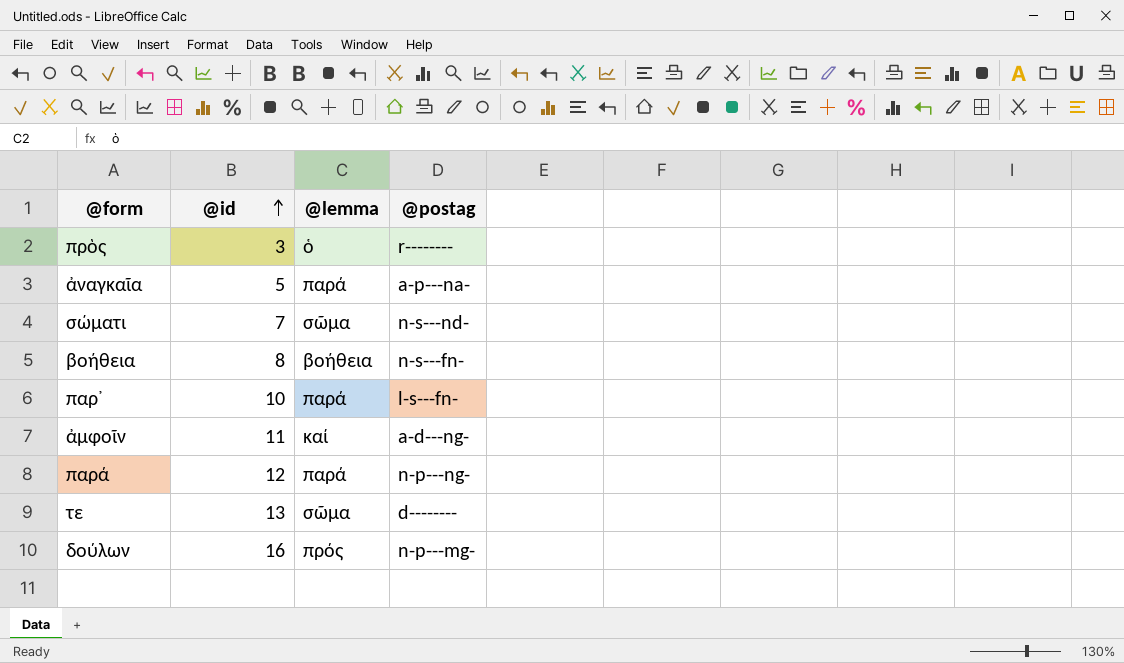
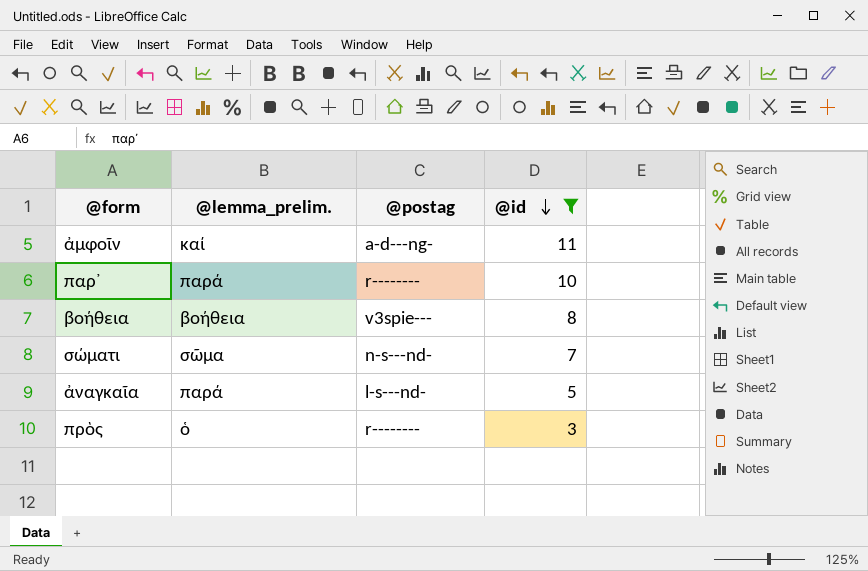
filter: none -> @id <= 11
row order: @id ascending -> @id descending
column name: @lemma -> @lemma_prelim.
column @id | position: 2 -> 4
παρ᾽ | @postag: l-s---fn- -> r--------
βοήθεια | @postag: n-s---fn- -> v3spie---
ἀναγκαῖα | @postag: a-p---na- -> l-s---nd-

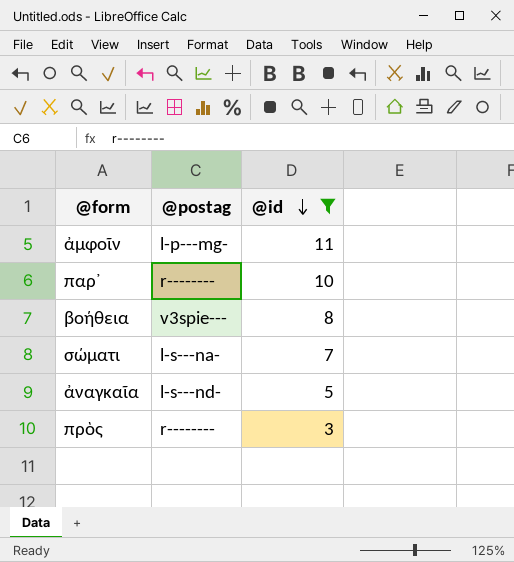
column @lemma_prelim. | position: 2 -> none
ἀμφοῖν | @postag: a-d---ng- -> l-p---mg-
σώματι | @postag: n-s---nd- -> l-s---na-

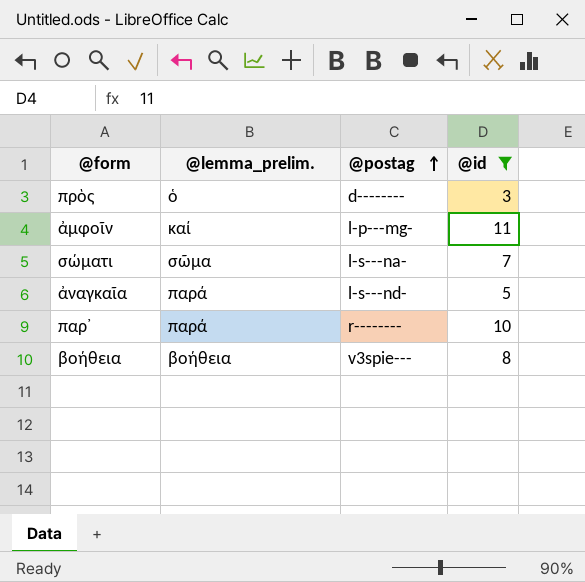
row order: @id descending -> @postag ascending
column @lemma_prelim. | position: none -> 2
πρὸς | @postag: r-------- -> d--------

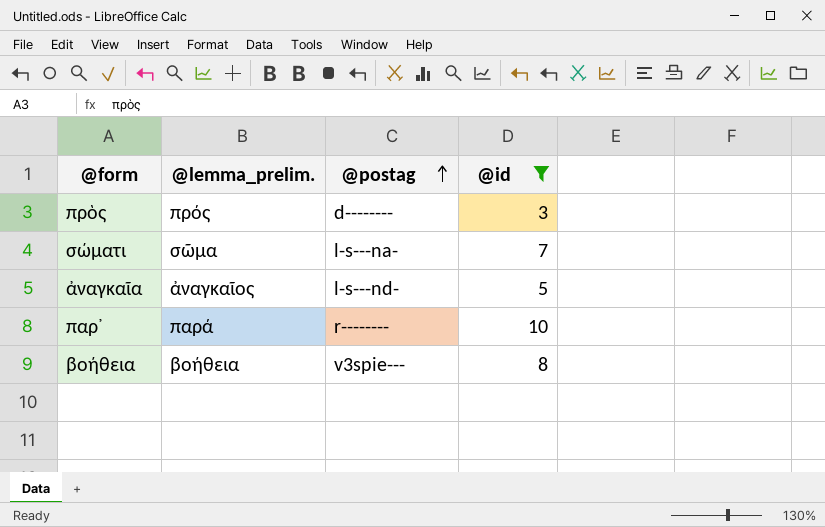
row ἀμφοῖν: καί | l-p---mg- | 11 -> none
πρὸς | @lemma_prelim.: ὁ -> πρός
ἀναγκαῖα | @lemma_prelim.: παρά -> ἀναγκαῖος

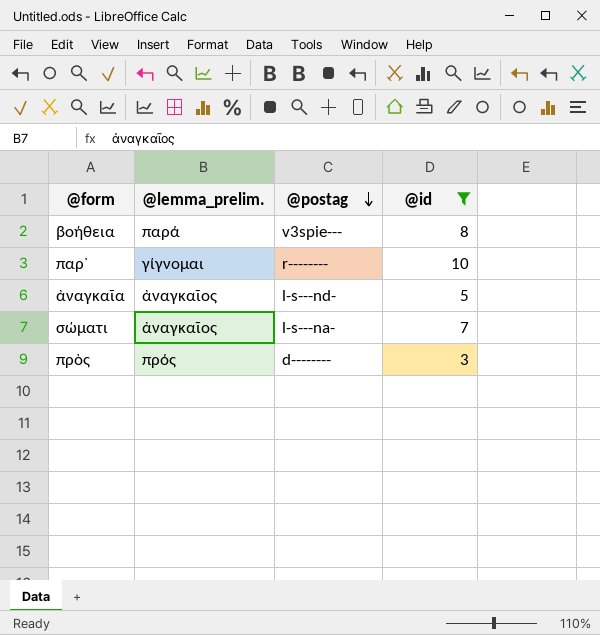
row order: @postag ascending -> @postag descending
βοήθεια | @lemma_prelim.: βοήθεια -> παρά
παρ᾽ | @lemma_prelim.: παρά -> γίγνομαι
σώματι | @lemma_prelim.: σῶμα -> ἀναγκαῖος

